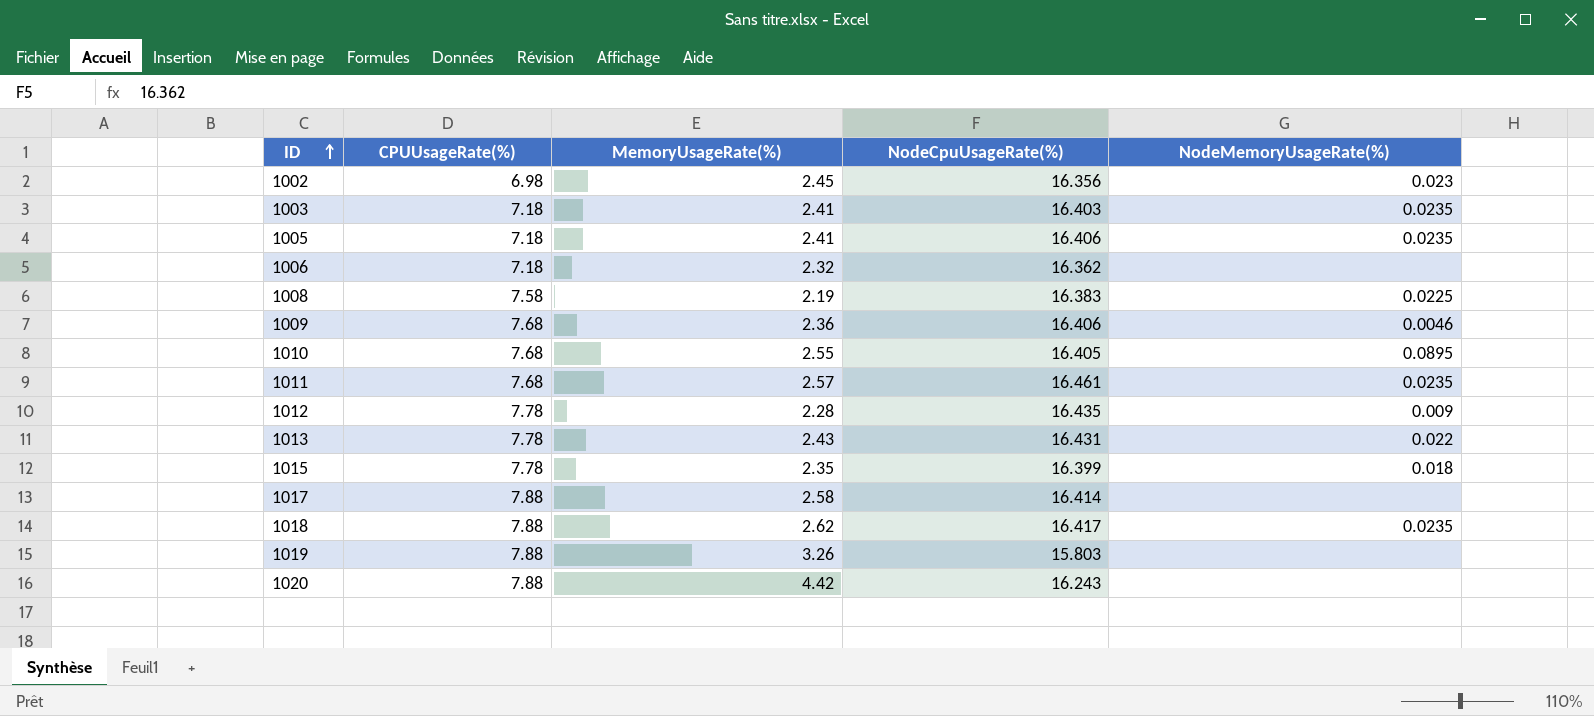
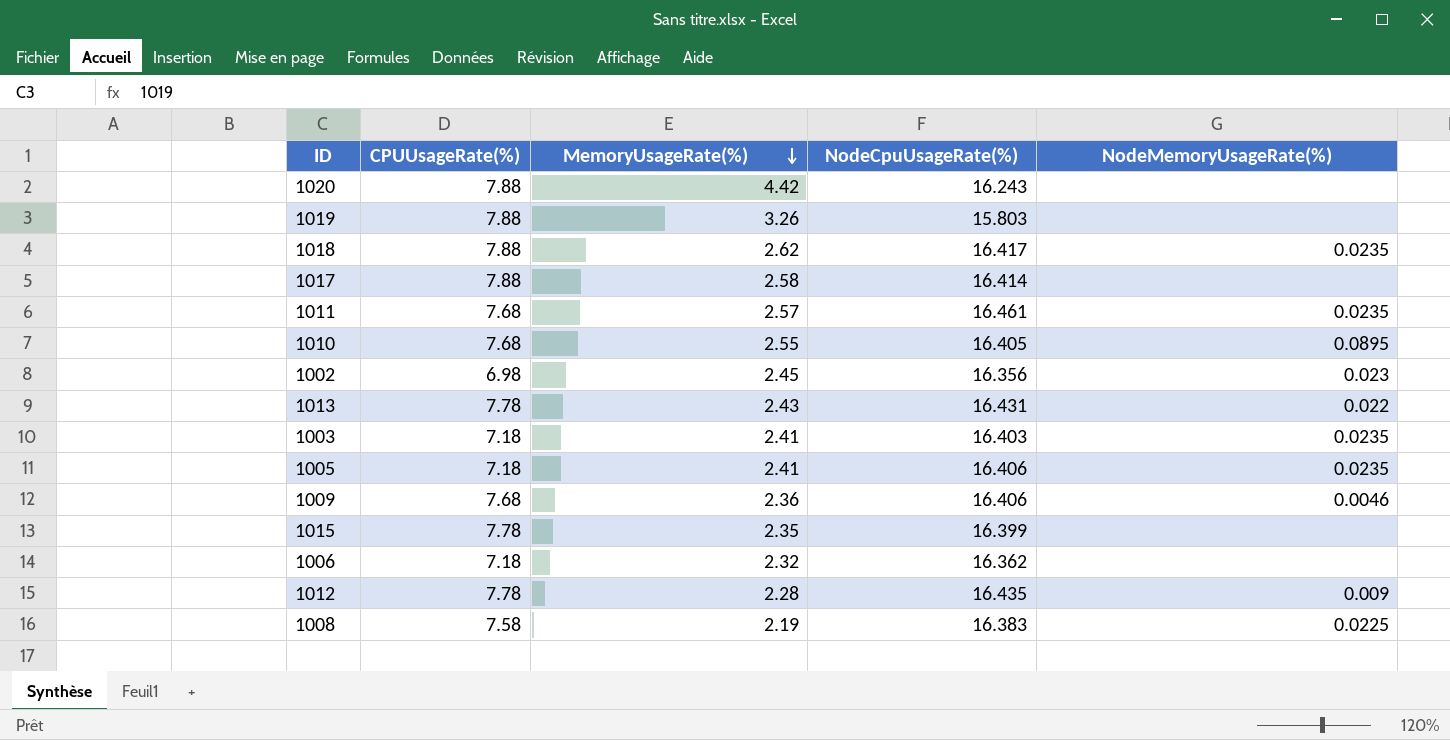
row order: ID ascending -> MemoryUsageRate(%) descending
1015 | NodeMemoryUsageRate(%): 0.018 -> none

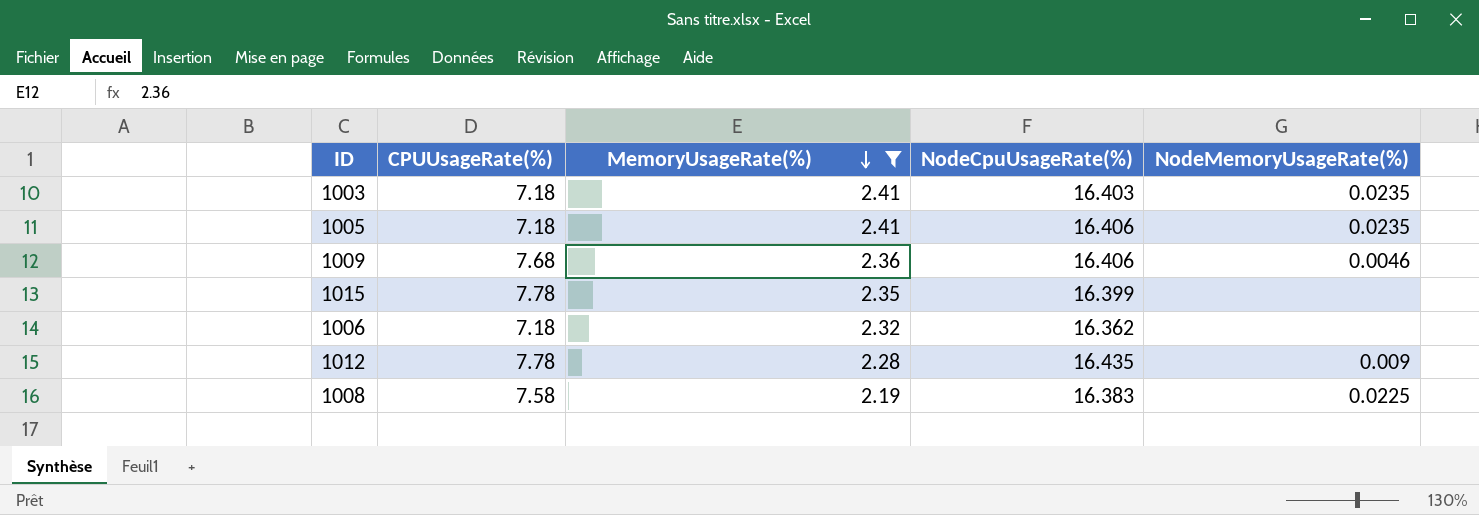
filter: none -> MemoryUsageRate(%) <= 2.41

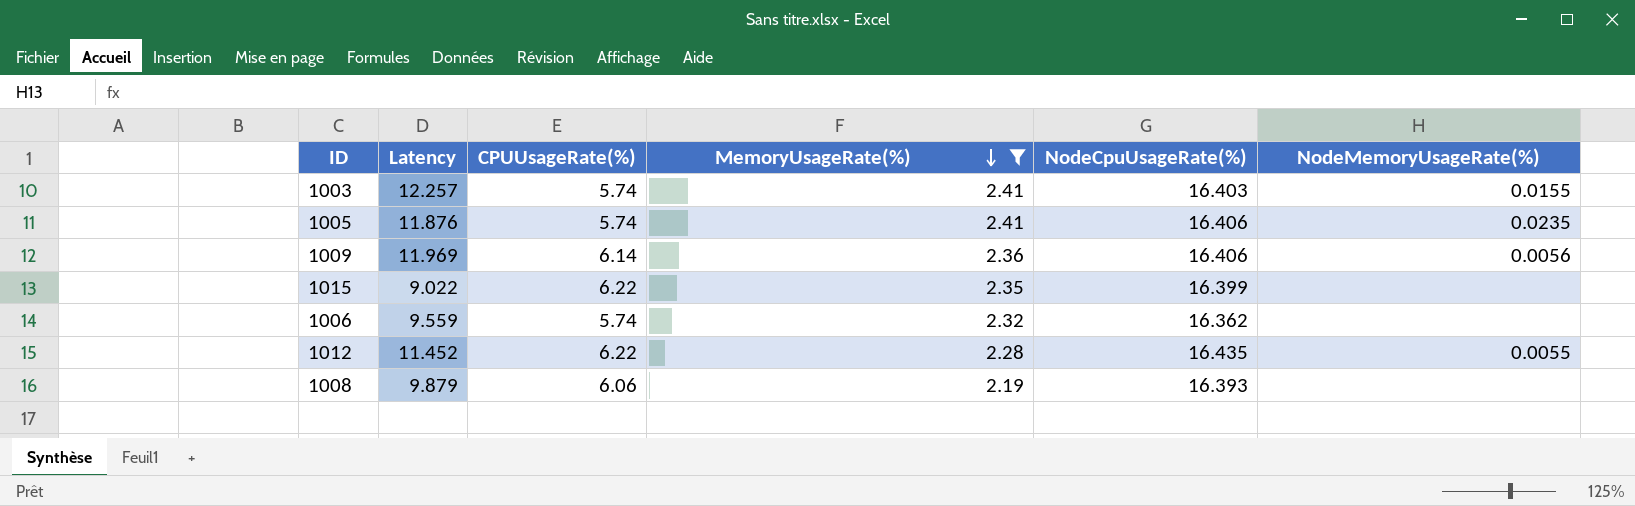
column Latency | position: none -> 2
1003 | CPUUsageRate(%): 7.18 -> 5.74
1003 | NodeMemoryUsageRate(%): 0.0235 -> 0.0155
1005 | CPUUsageRate(%): 7.18 -> 5.74
1009 | CPUUsageRate(%): 7.68 -> 6.14
1009 | NodeMemoryUsageRate(%): 0.0046 -> 0.0056
1015 | CPUUsageRate(%): 7.78 -> 6.22
1006 | CPUUsageRate(%): 7.18 -> 5.74
1012 | CPUUsageRate(%): 7.78 -> 6.22
1012 | NodeMemoryUsageRate(%): 0.009 -> 0.0055
1008 | CPUUsageRate(%): 7.58 -> 6.06
1008 | NodeCpuUsageRate(%): 16.383 -> 16.393
1008 | NodeMemoryUsageRate(%): 0.0225 -> none

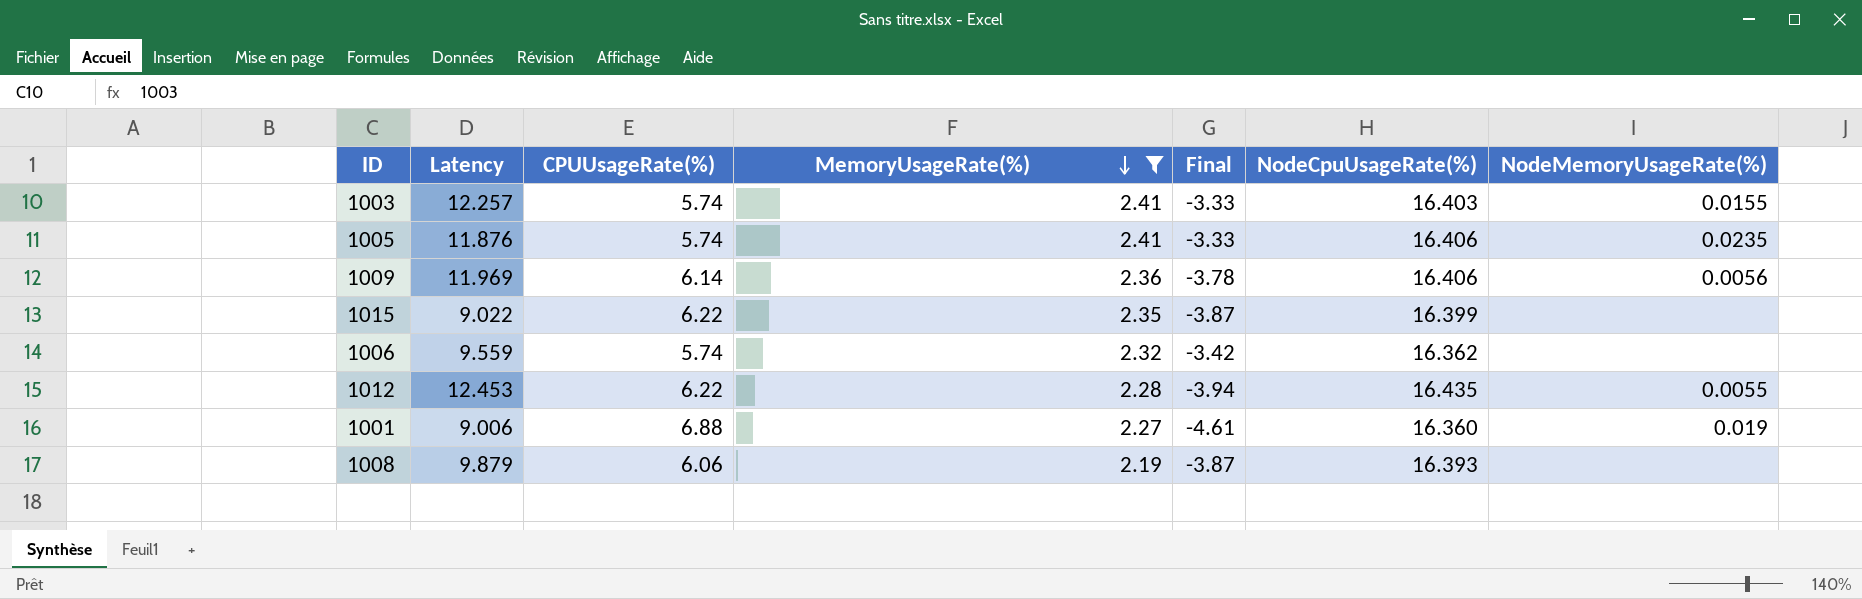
column Final | formula: none -> [MemoryUsageRate(%)] - [CPUUsageRate(%)]
1012 | Latency: 11.452 -> 12.453
row 1001: none -> 9.006 | 6.88 | 2.27 | -4.61 | 16.360 | 0.019

